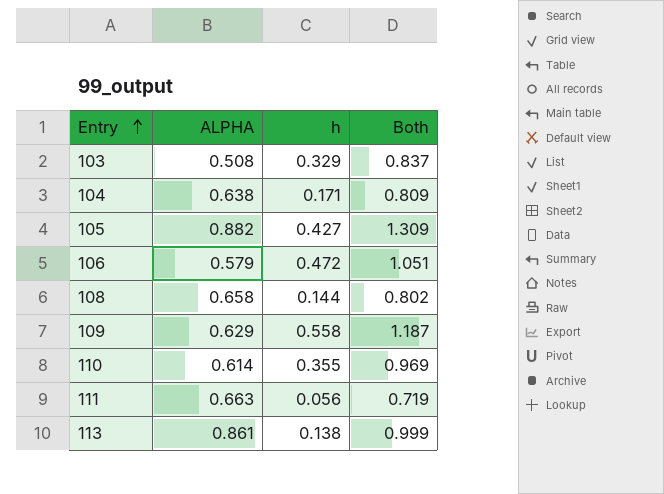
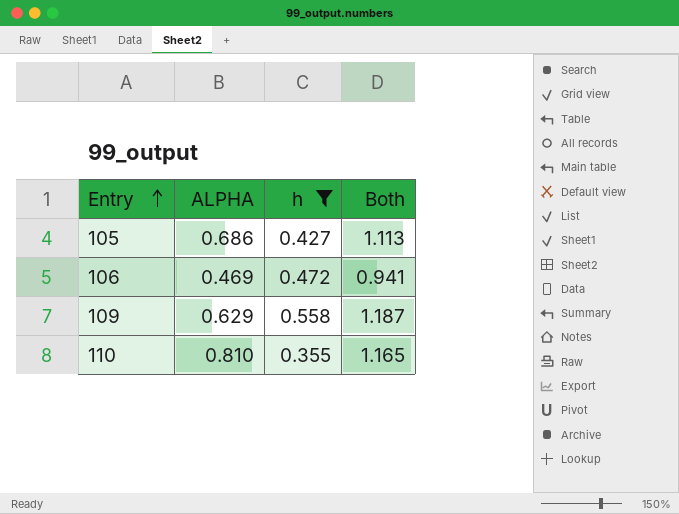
filter: none -> h >= 0.355
105 | ALPHA: 0.882 -> 0.686
105 | Both: 1.309 -> 1.113
106 | ALPHA: 0.579 -> 0.469
106 | Both: 1.051 -> 0.941
110 | ALPHA: 0.614 -> 0.810
110 | Both: 0.969 -> 1.165

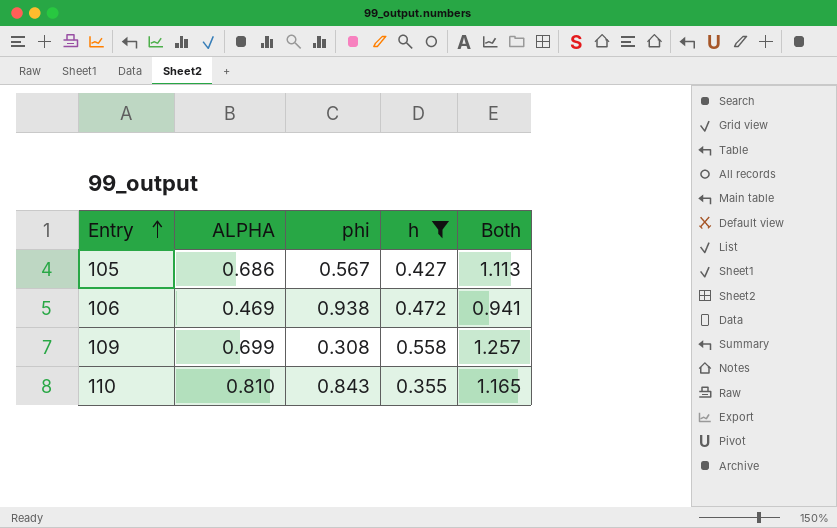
column phi | position: none -> 3
109 | ALPHA: 0.629 -> 0.699
109 | Both: 1.187 -> 1.257

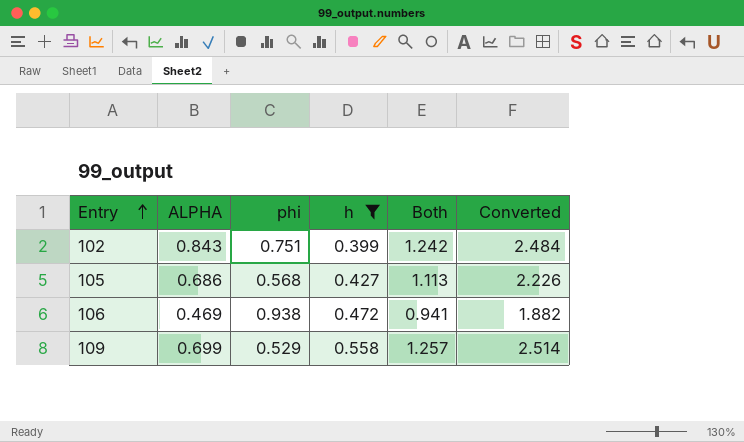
column Converted | formula: none -> [Both] * 2
row 110: 0.810 | 0.843 | 0.355 | 1.165 -> none
row 102: none -> 0.843 | 0.751 | 0.399 | 1.242 | 2.484
105 | phi: 0.567 -> 0.568
109 | phi: 0.308 -> 0.529

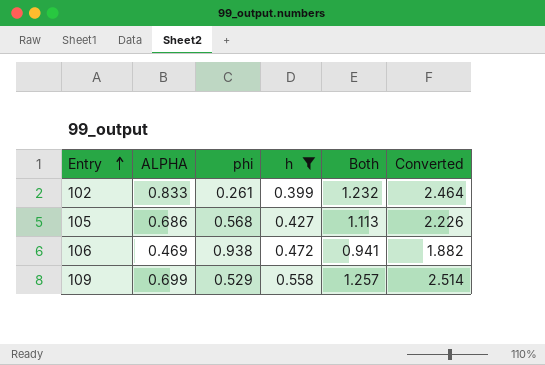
102 | ALPHA: 0.843 -> 0.833
102 | phi: 0.751 -> 0.261
102 | Both: 1.242 -> 1.232
102 | Converted: 2.484 -> 2.464

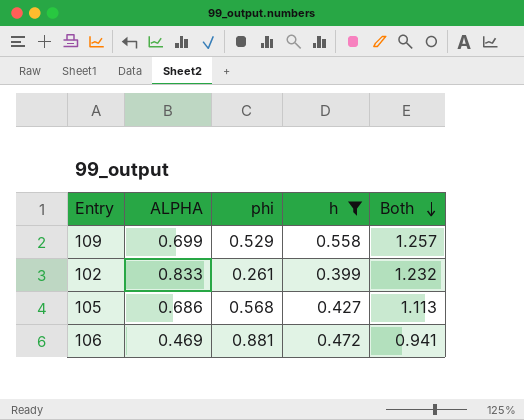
row order: Entry ascending -> Both descending
column Converted | formula: [Both] * 2 -> none
106 | phi: 0.938 -> 0.881

